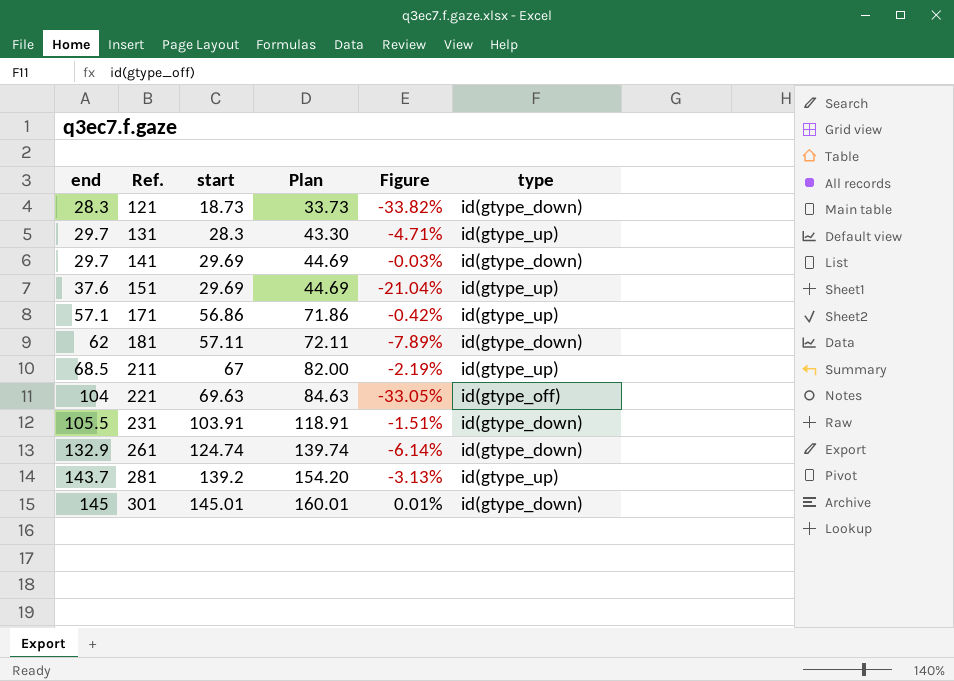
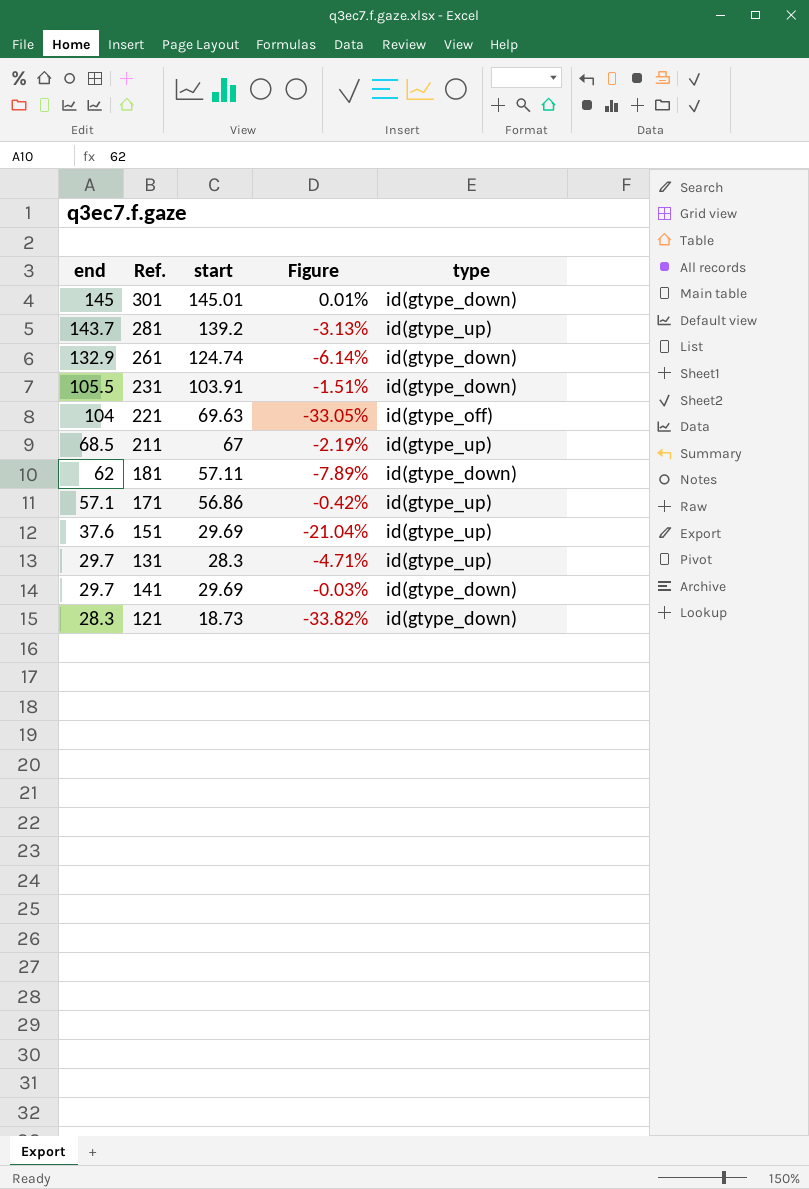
row order: end ascending -> end descending
column Plan | formula: [start] + 15 -> none

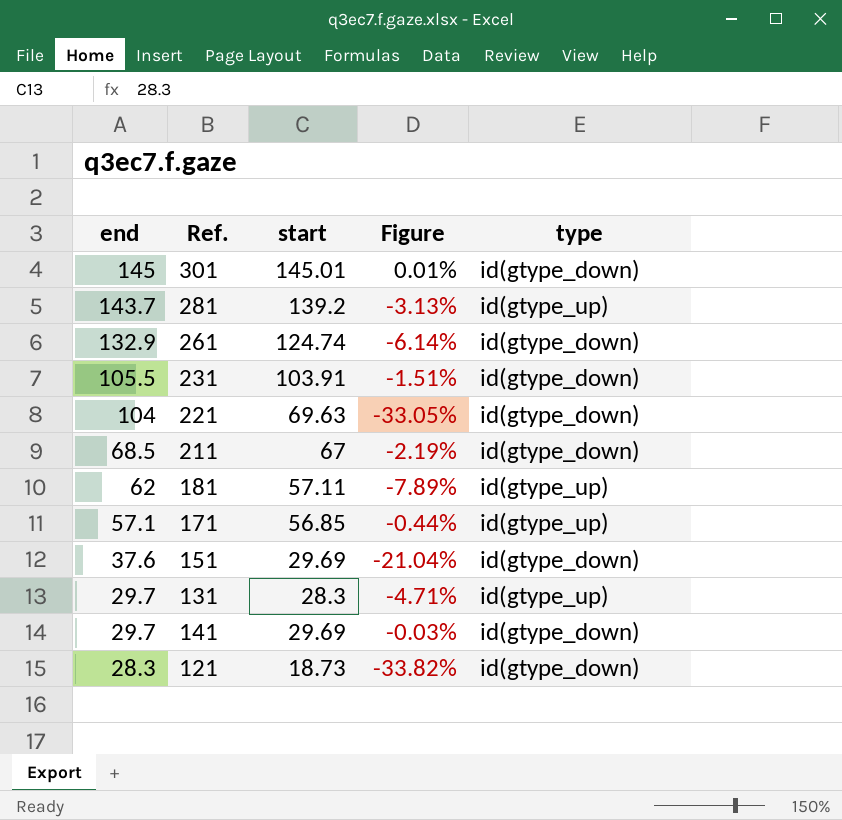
221 | type: id(gtype_off) -> id(gtype_down)
211 | type: id(gtype_up) -> id(gtype_down)
181 | type: id(gtype_down) -> id(gtype_up)
171 | start: 56.86 -> 56.85
171 | Figure: -0.42% -> -0.44%
151 | type: id(gtype_up) -> id(gtype_down)

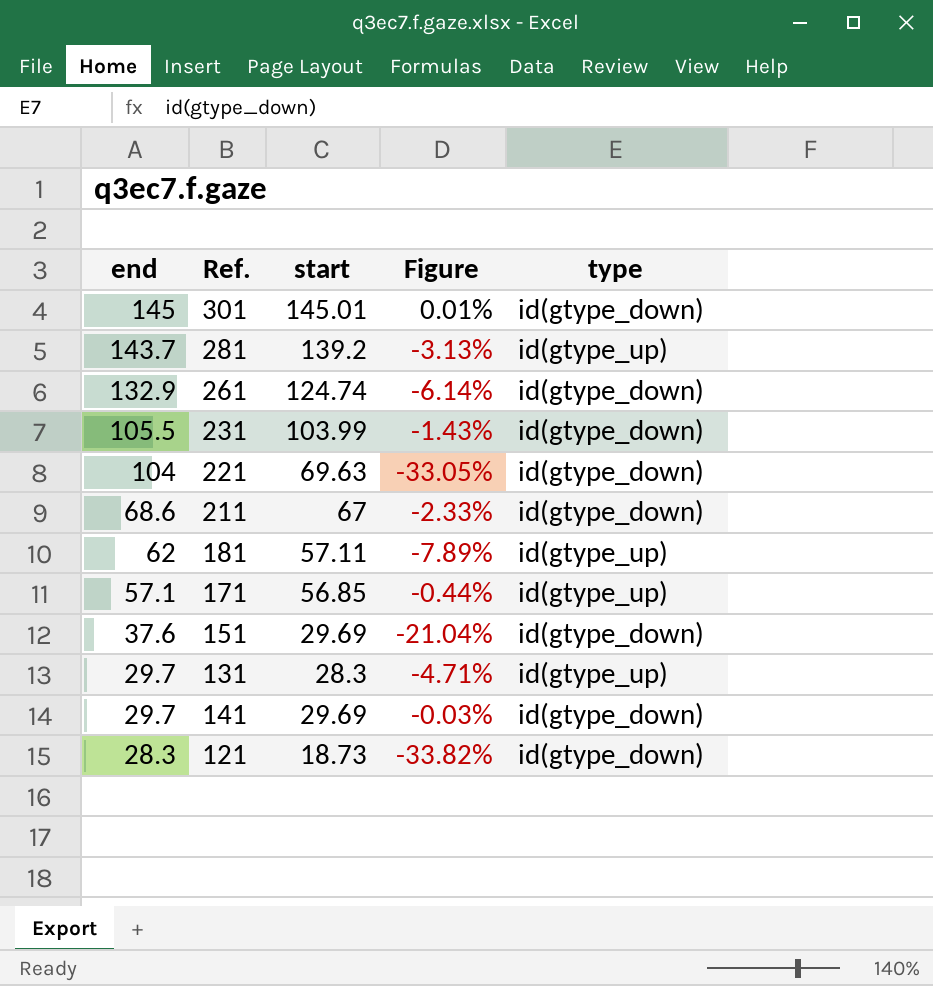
231 | start: 103.91 -> 103.99
231 | Figure: -1.51% -> -1.43%
211 | end: 68.5 -> 68.6
211 | Figure: -2.19% -> -2.33%

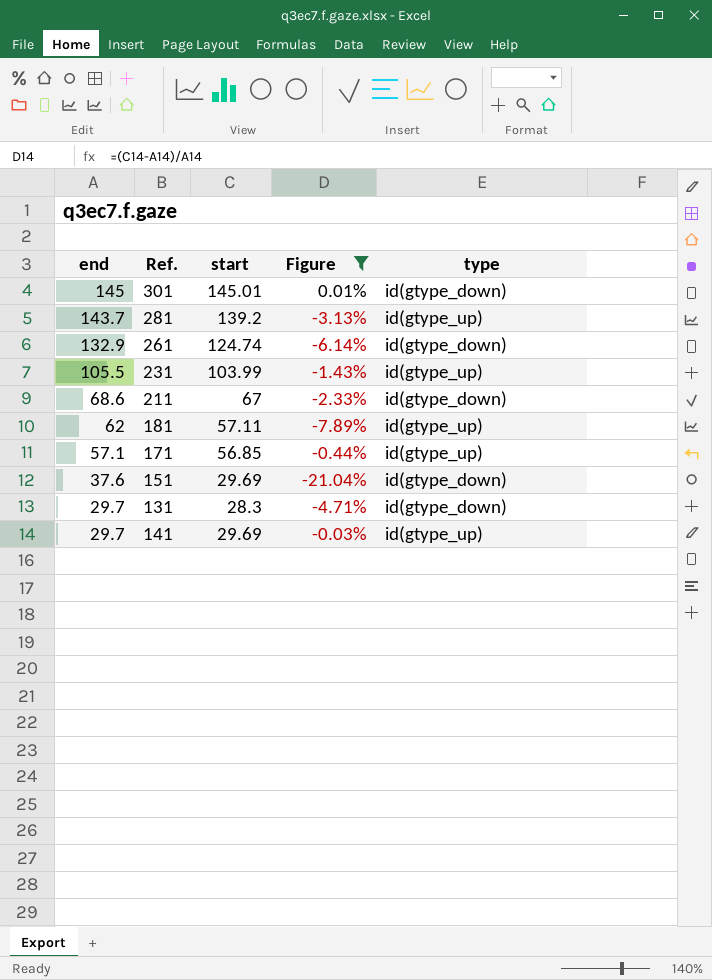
filter: none -> Figure >= -21.04%
231 | type: id(gtype_down) -> id(gtype_up)
131 | type: id(gtype_up) -> id(gtype_down)
141 | type: id(gtype_down) -> id(gtype_up)

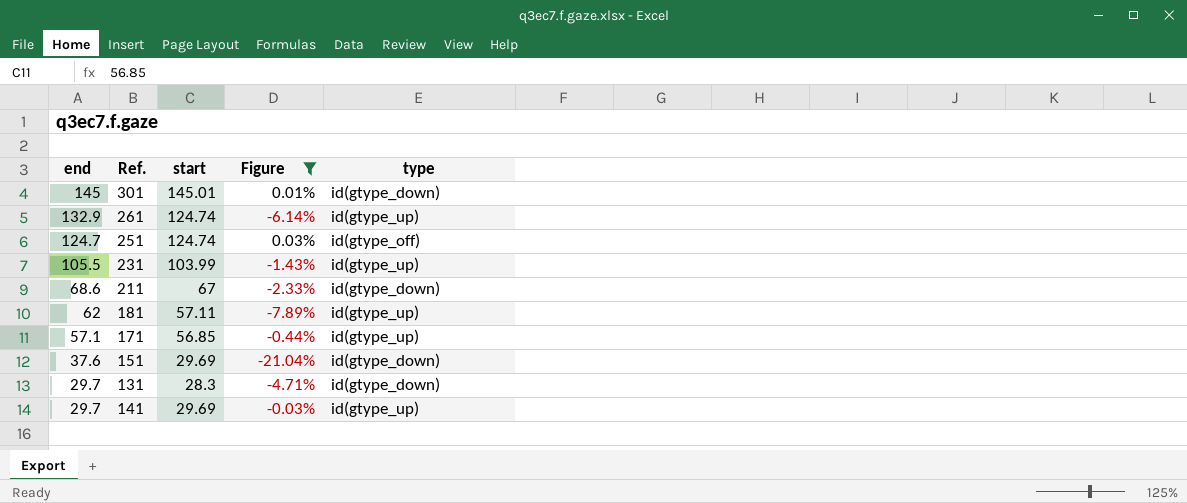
row 281: 143.7 | 139.2 | -3.13% | id(gtype_up) -> none
261 | type: id(gtype_down) -> id(gtype_up)
row 251: none -> 124.7 | 124.74 | 0.03% | id(gtype_off)

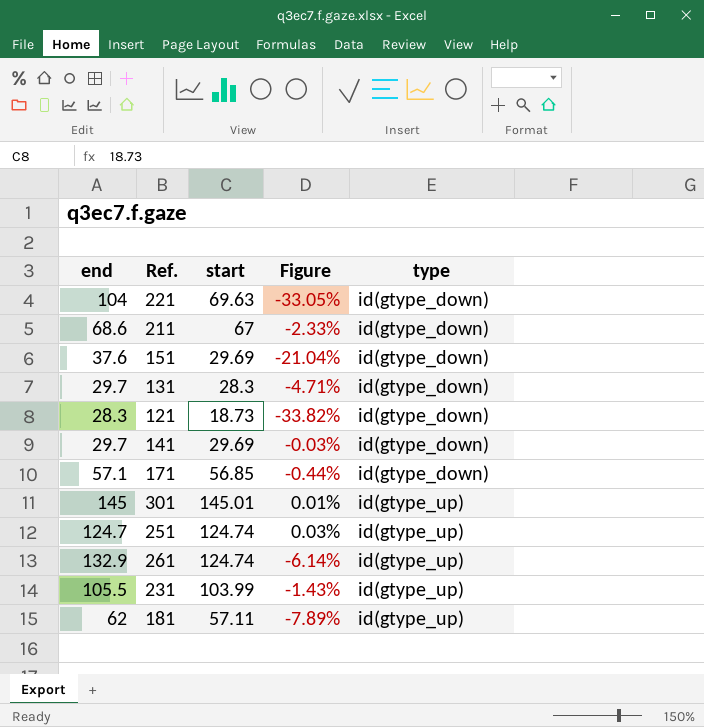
filter: Figure >= -21.04% -> none
row order: end descending -> type ascending
141 | type: id(gtype_up) -> id(gtype_down)
171 | type: id(gtype_up) -> id(gtype_down)
301 | type: id(gtype_down) -> id(gtype_up)
251 | type: id(gtype_off) -> id(gtype_up)

